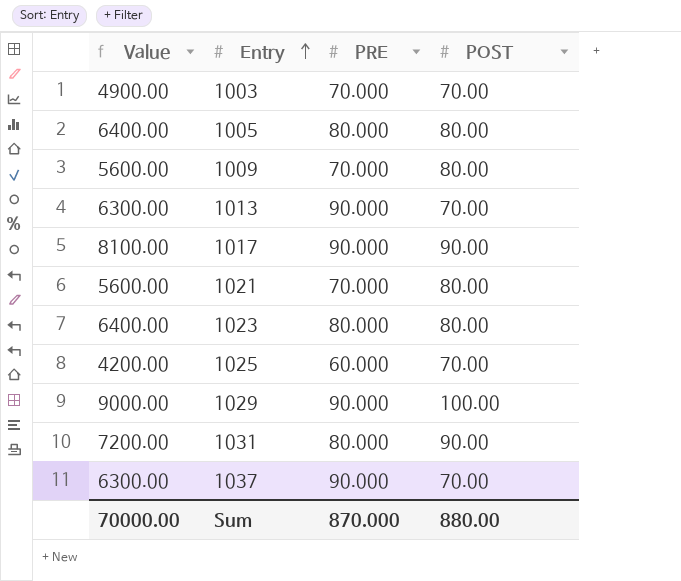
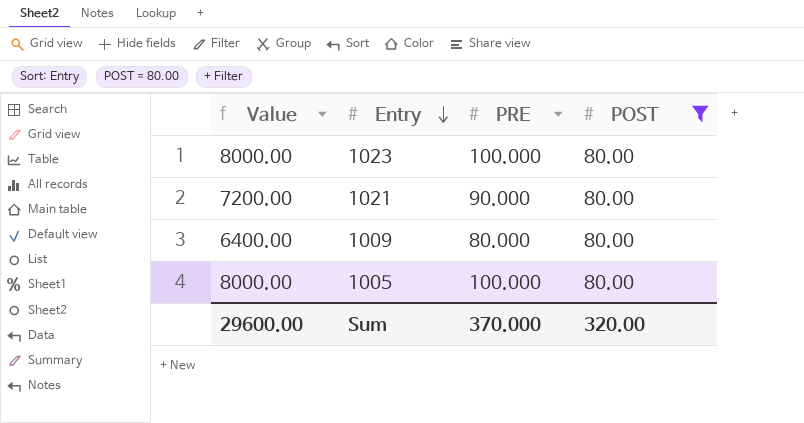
filter: none -> POST = 80.00
row order: Entry ascending -> Entry descending
1023 | Value: 6400.00 -> 8000.00
1023 | PRE: 80.000 -> 100.000
1021 | Value: 5600.00 -> 7200.00
1021 | PRE: 70.000 -> 90.000
1009 | Value: 5600.00 -> 6400.00
1009 | PRE: 70.000 -> 80.000
1005 | Value: 6400.00 -> 8000.00
1005 | PRE: 80.000 -> 100.000
Sum | Value: 70000.00 -> 29600.00
Sum | PRE: 870.000 -> 370.000
Sum | POST: 880.00 -> 320.00

